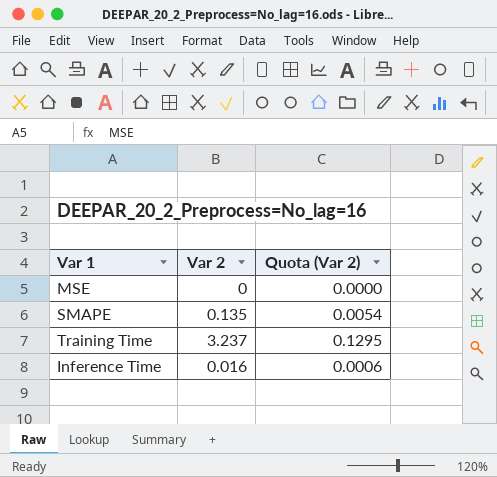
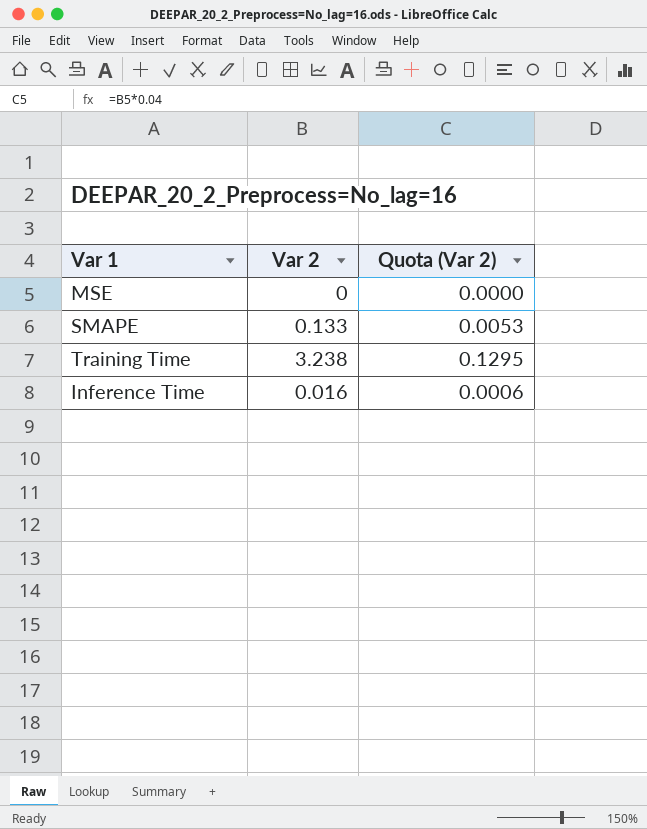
SMAPE | Var 2: 0.135 -> 0.133
SMAPE | Quota (Var 2): 0.0054 -> 0.0053
Training Time | Var 2: 3.237 -> 3.238

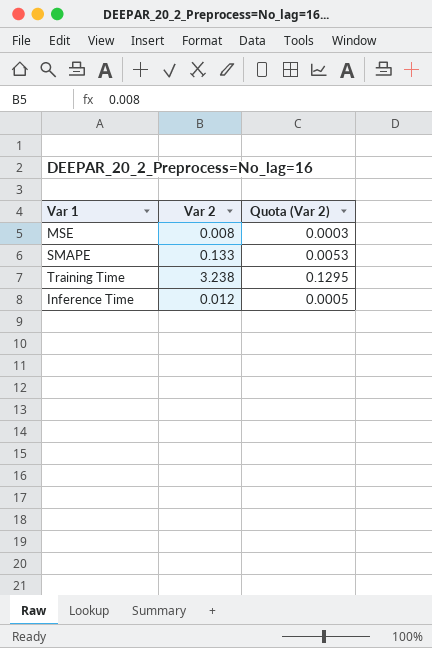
MSE | Var 2: 0 -> 0.008
MSE | Quota (Var 2): 0.0000 -> 0.0003
Inference Time | Var 2: 0.016 -> 0.012
Inference Time | Quota (Var 2): 0.0006 -> 0.0005

